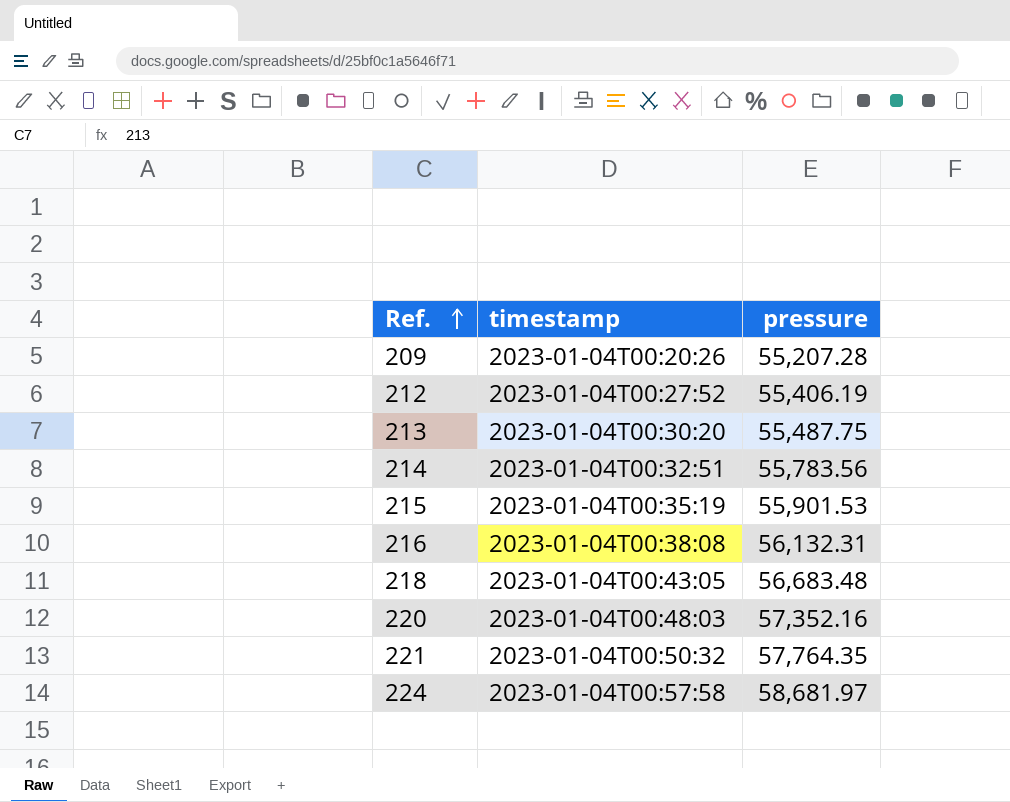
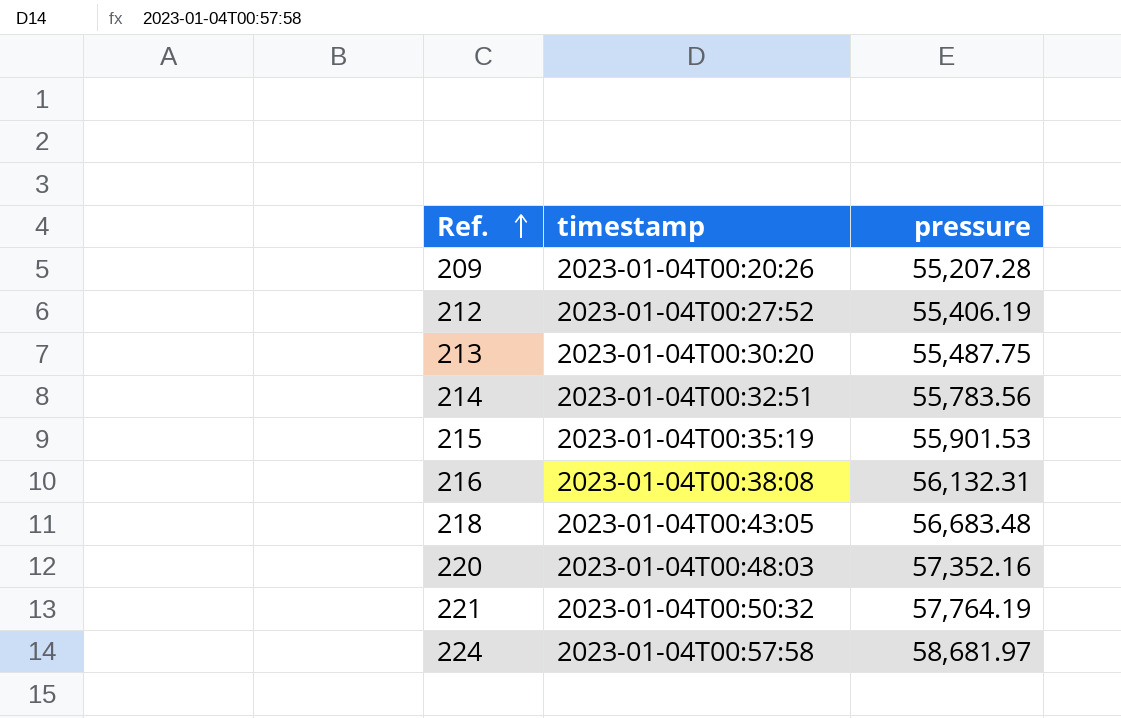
221 | pressure: 57,764.35 -> 57,764.19

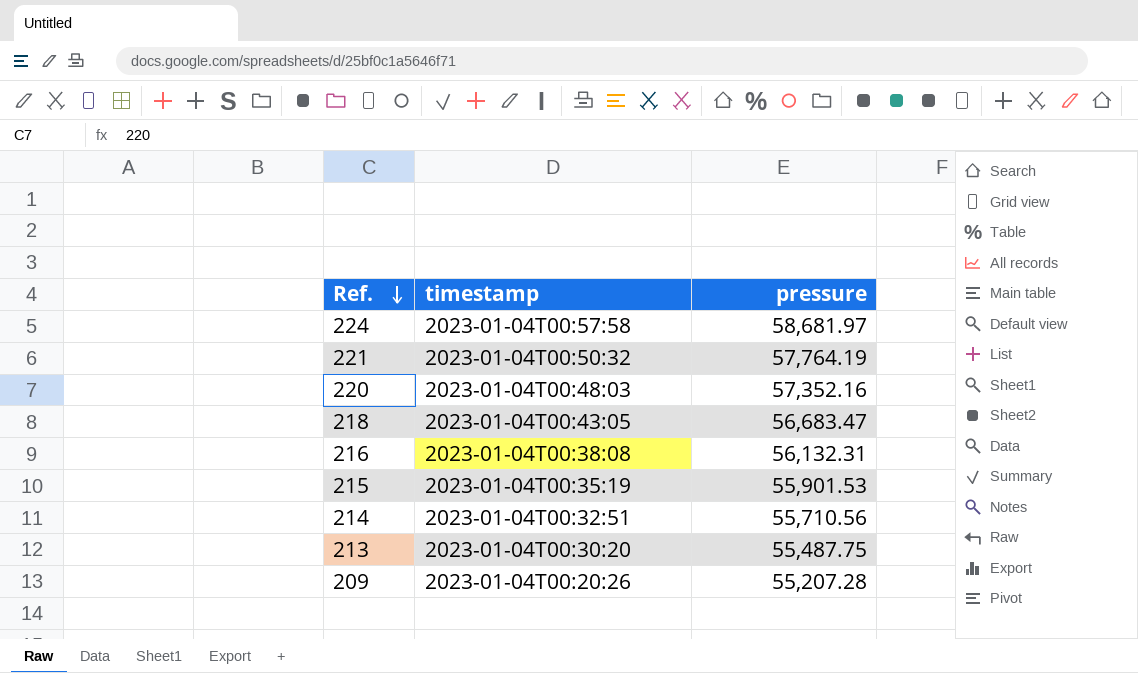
row order: Ref. ascending -> Ref. descending
row 212: 2023-01-04T00:27:52 | 55,406.19 -> none
218 | pressure: 56,683.48 -> 56,683.47
214 | pressure: 55,783.56 -> 55,710.56

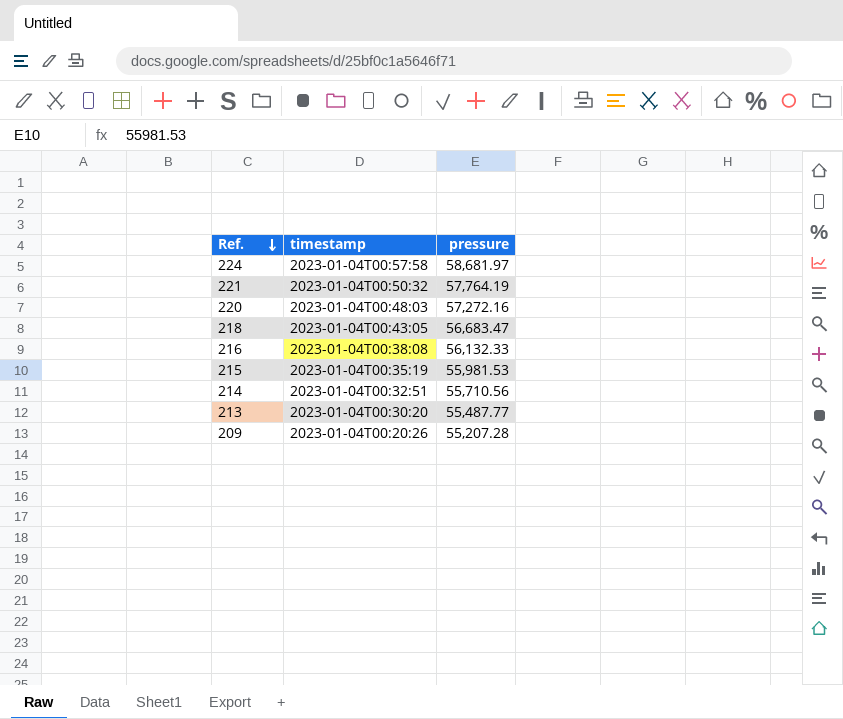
220 | pressure: 57,352.16 -> 57,272.16
216 | pressure: 56,132.31 -> 56,132.33
215 | pressure: 55,901.53 -> 55,981.53
213 | pressure: 55,487.75 -> 55,487.77

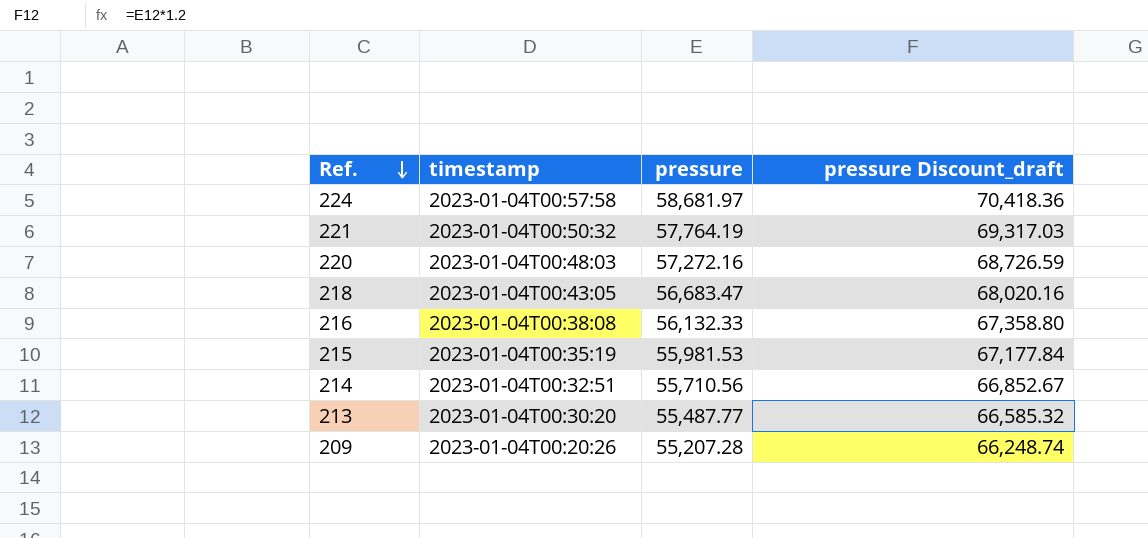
column pressure Discount_draft | formula: none -> [pressure] * 1.2

